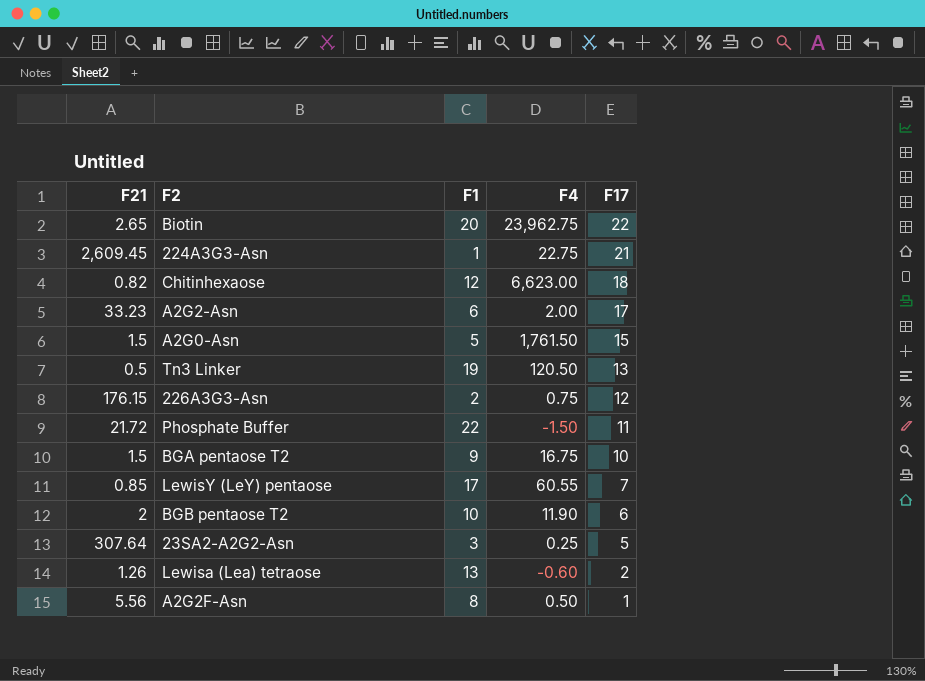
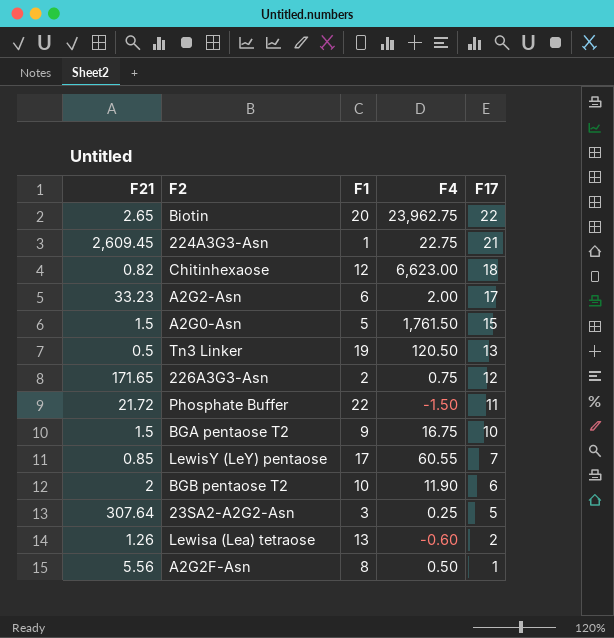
226A3G3-Asn | F21: 176.15 -> 171.65

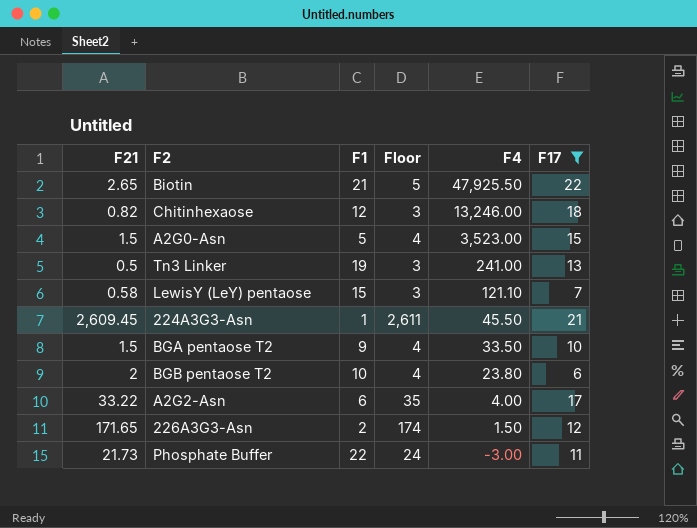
filter: none -> F17 >= 6
row order: F17 descending -> F4 descending
column Floor | formula: none -> [F21] + 2
Biotin | F1: 20 -> 21
Biotin | F4: 23,962.75 -> 47,925.50
Chitinhexaose | F4: 6,623.00 -> 13,246.00
A2G0-Asn | F4: 1,761.50 -> 3,523.00
Tn3 Linker | F4: 120.50 -> 241.00
LewisY (LeY) pentaose | F21: 0.85 -> 0.58
LewisY (LeY) pentaose | F1: 17 -> 15
LewisY (LeY) pentaose | F4: 60.55 -> 121.10
224A3G3-Asn | F4: 22.75 -> 45.50
BGA pentaose T2 | F4: 16.75 -> 33.50
BGB pentaose T2 | F4: 11.90 -> 23.80
A2G2-Asn | F21: 33.23 -> 33.22
A2G2-Asn | F4: 2.00 -> 4.00
226A3G3-Asn | F4: 0.75 -> 1.50
Phosphate Buffer | F21: 21.72 -> 21.73
Phosphate Buffer | F4: -1.50 -> -3.00

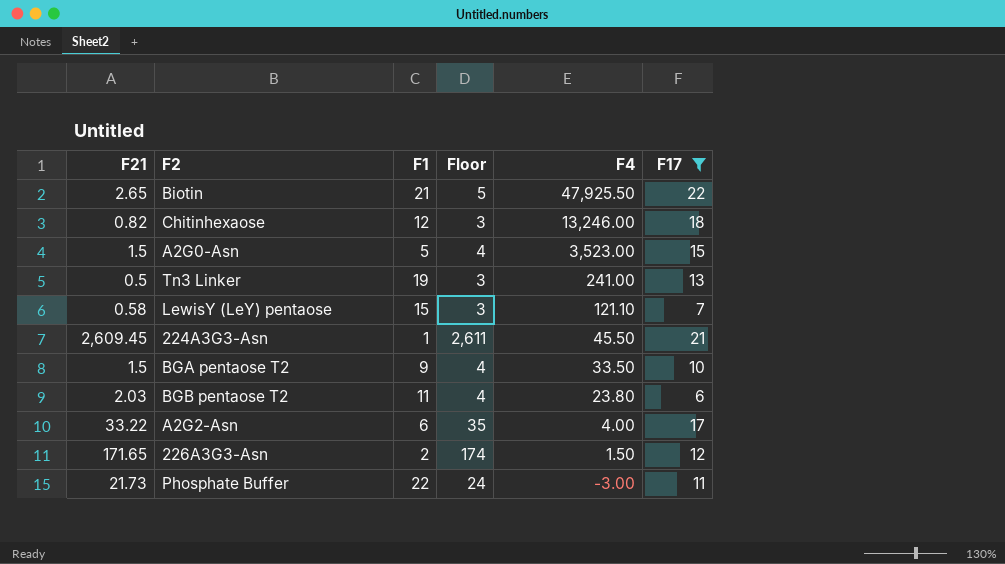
BGB pentaose T2 | F21: 2 -> 2.03
BGB pentaose T2 | F1: 10 -> 11

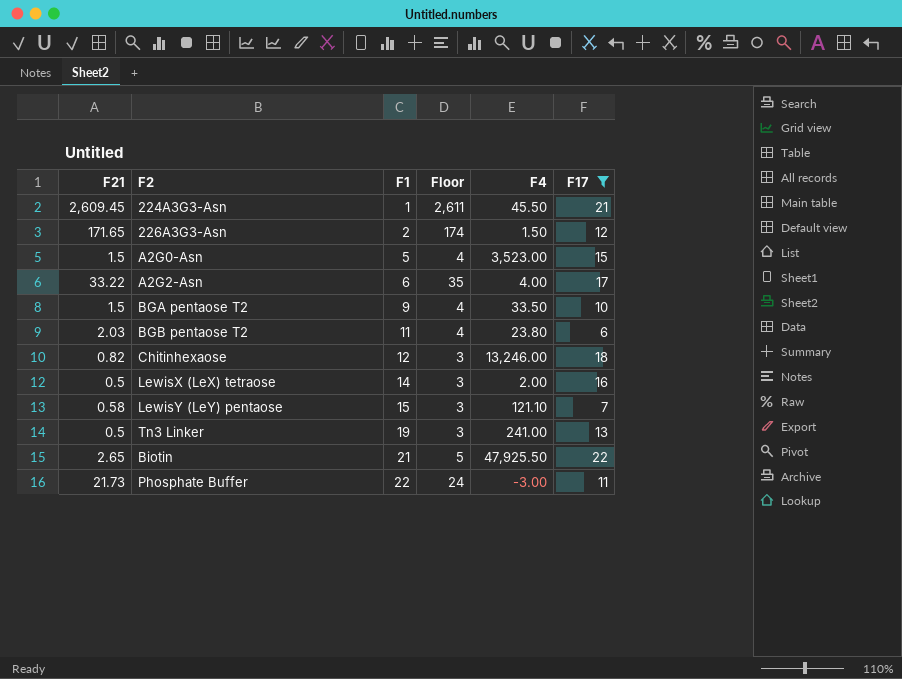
row order: F4 descending -> F1 ascending
row LewisX (LeX) tetraose: none -> 0.5 | 14 | 3 | 2.00 | 16

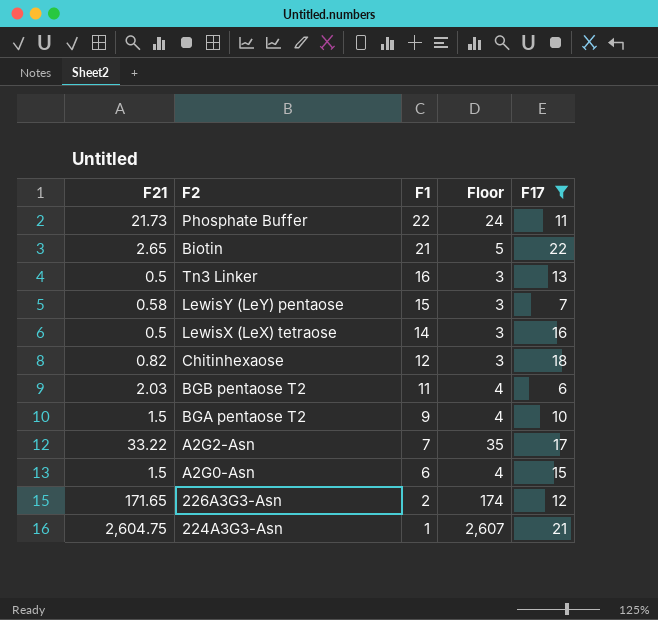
row order: F1 ascending -> F1 descending
column F4 | position: 5 -> none
Tn3 Linker | F1: 19 -> 16
A2G2-Asn | F1: 6 -> 7
A2G0-Asn | F1: 5 -> 6
224A3G3-Asn | F21: 2,609.45 -> 2,604.75
224A3G3-Asn | Floor: 2,611 -> 2,607

